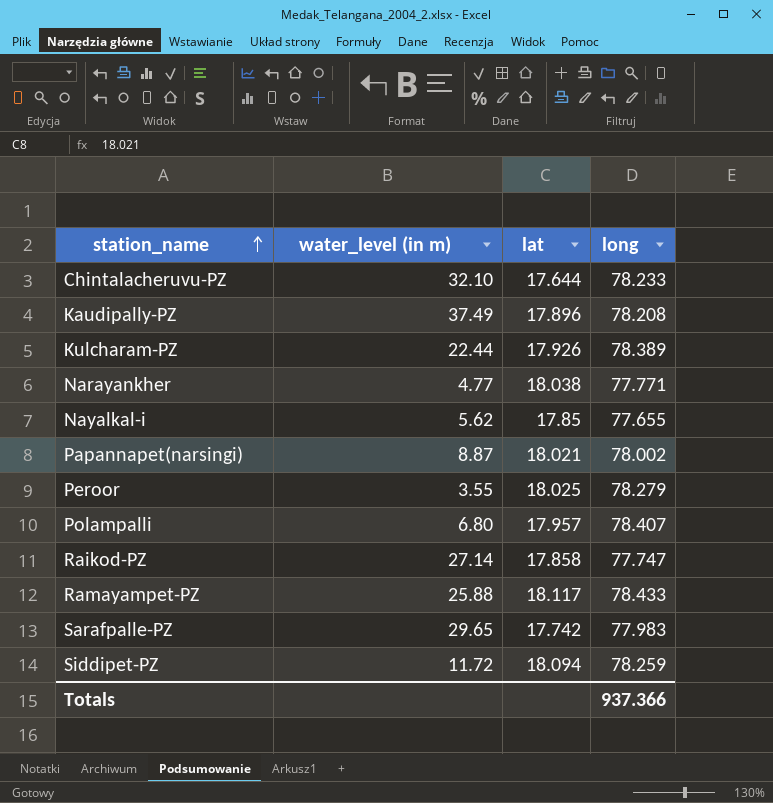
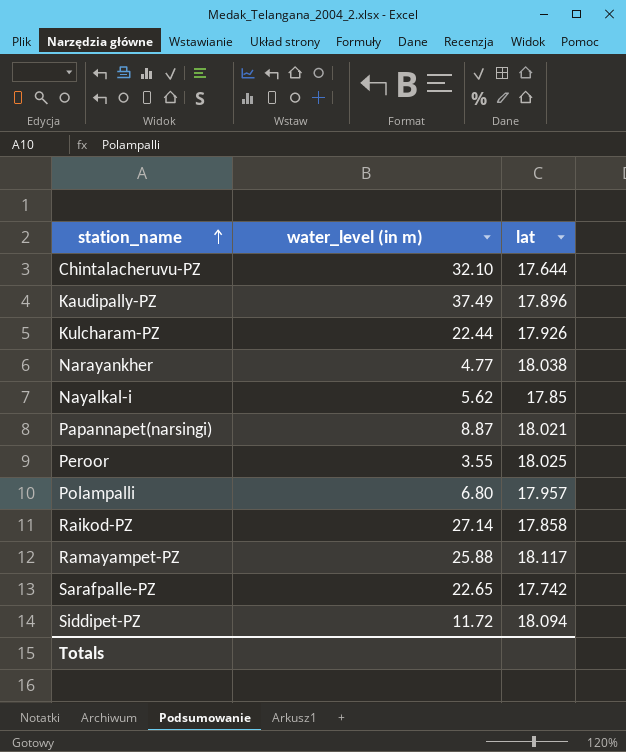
column long | position: 4 -> none
Sarafpalle-PZ | water_level (in m): 29.65 -> 22.65

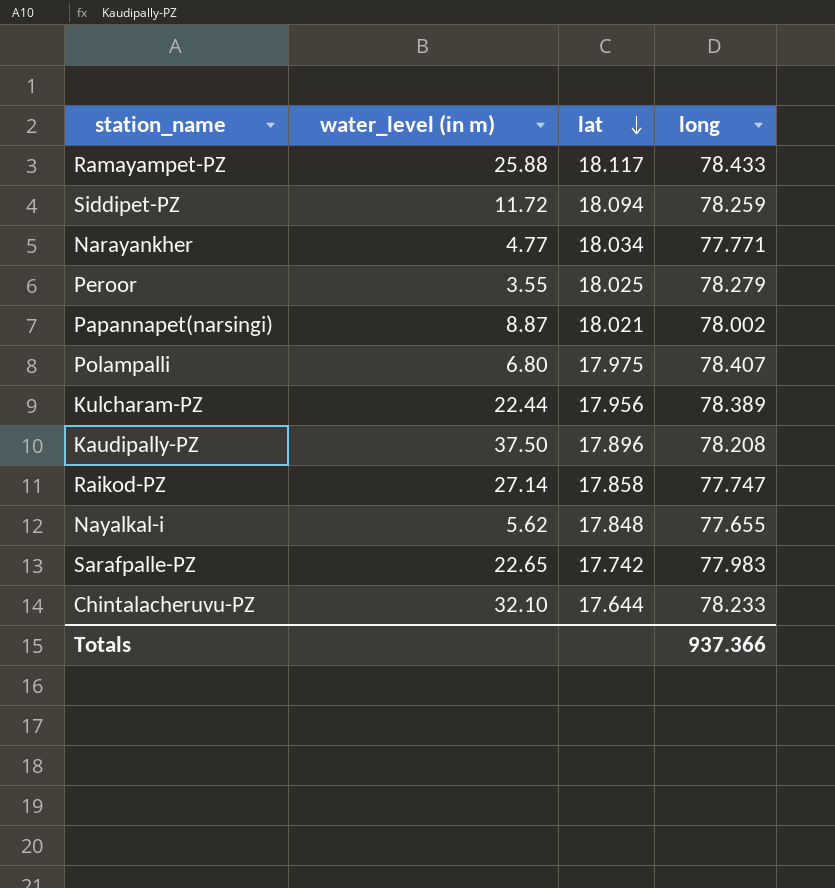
row order: station_name ascending -> lat descending
column long | position: none -> 4
Narayankher | lat: 18.038 -> 18.034
Polampalli | lat: 17.957 -> 17.975
Kulcharam-PZ | lat: 17.926 -> 17.956
Kaudipally-PZ | water_level (in m): 37.49 -> 37.50
Nayalkal-i | lat: 17.85 -> 17.848

